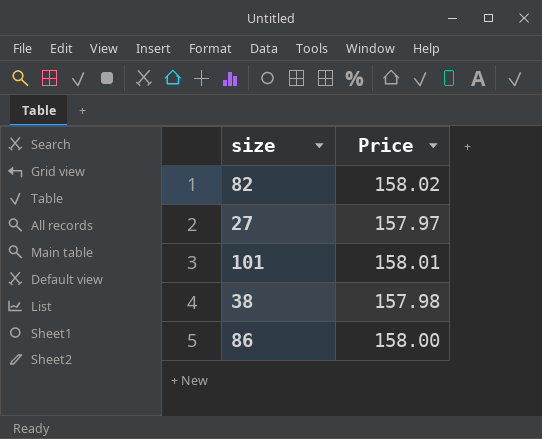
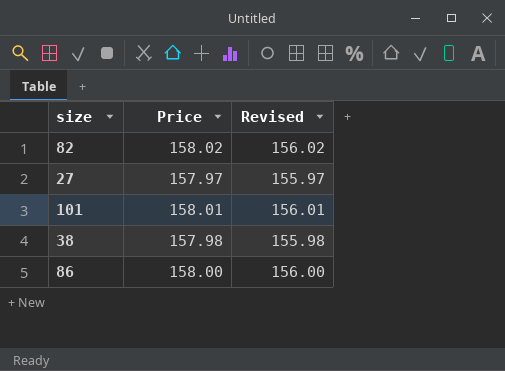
column Revised | formula: none -> [Price] - 2

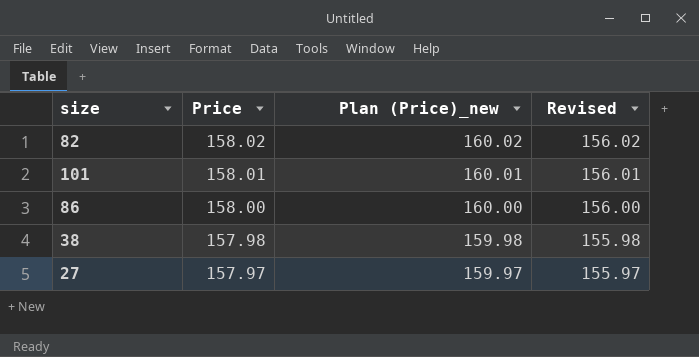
row order: none -> Price descending
column Plan (Price)_new | formula: none -> [Price] + 2

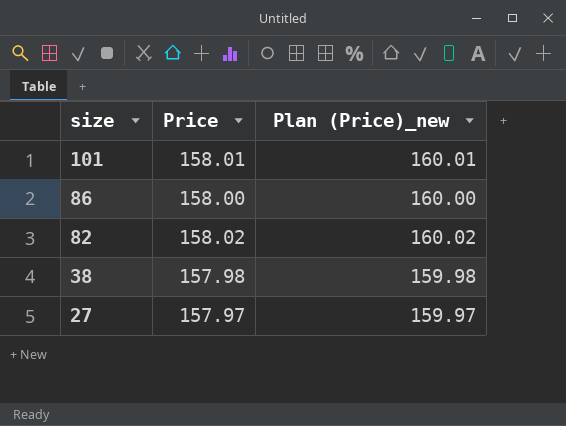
row order: Price descending -> size descending
column Revised | formula: [Price] - 2 -> none

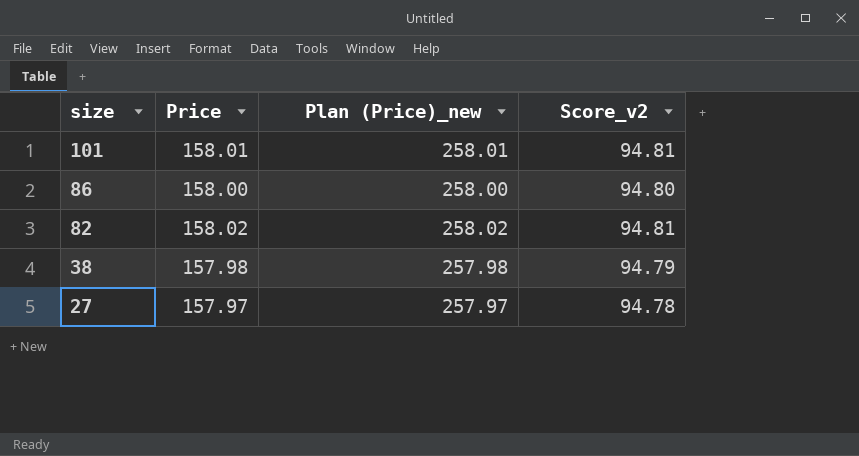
column Plan (Price)_new | formula: [Price] + 2 -> [Price] + 100
column Score_v2 | formula: none -> [Price] * 0.6

